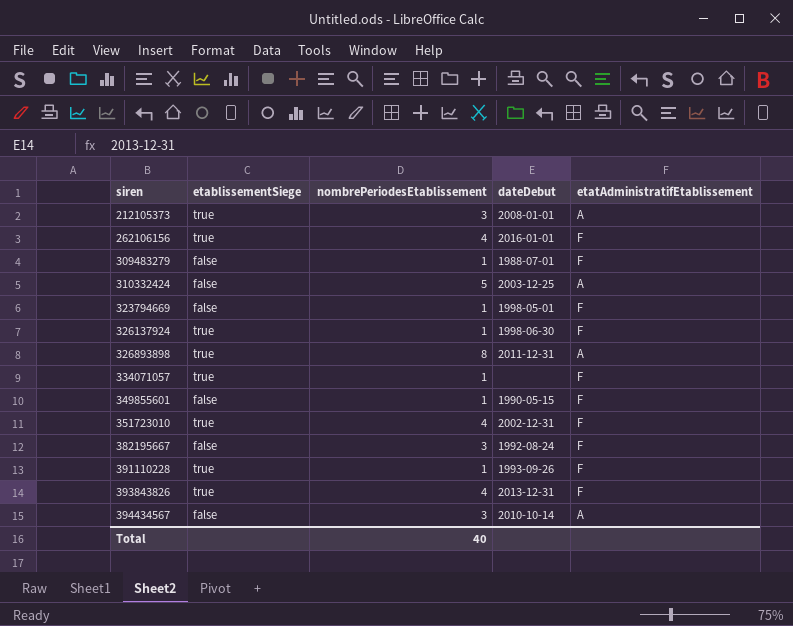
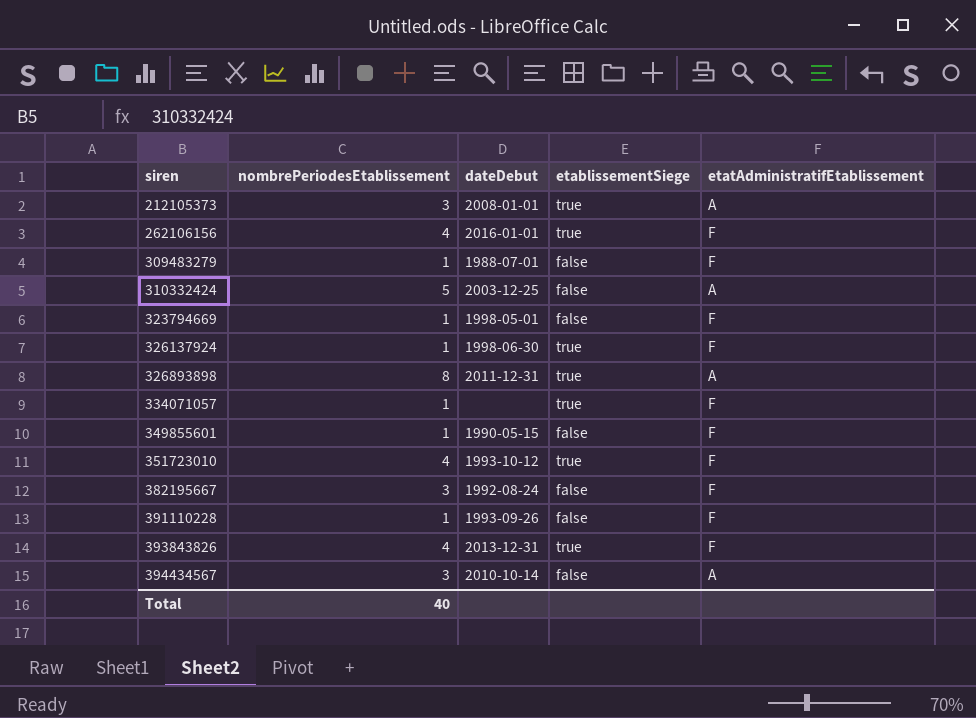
column etablissementSiege | position: 2 -> 4
351723010 | dateDebut: 2002-12-31 -> 1993-10-12
391110228 | etablissementSiege: true -> false

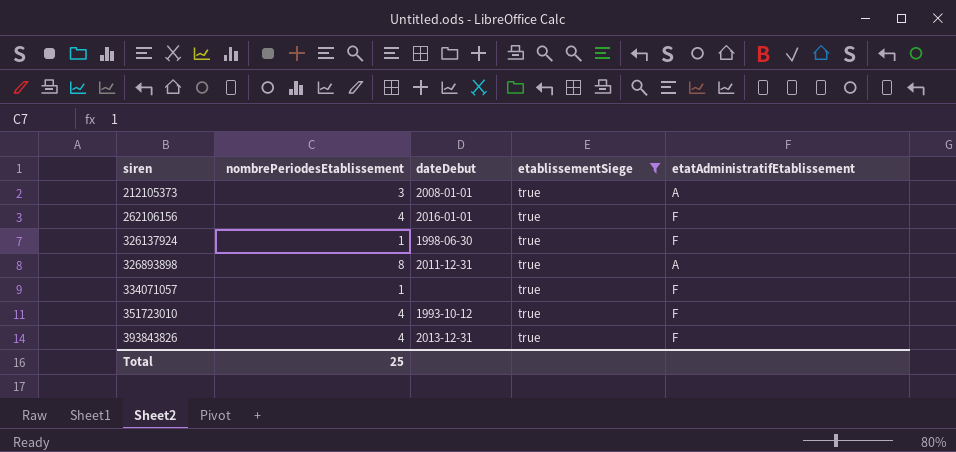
filter: none -> etablissementSiege = true
Total | nombrePeriodesEtablissement: 40 -> 25

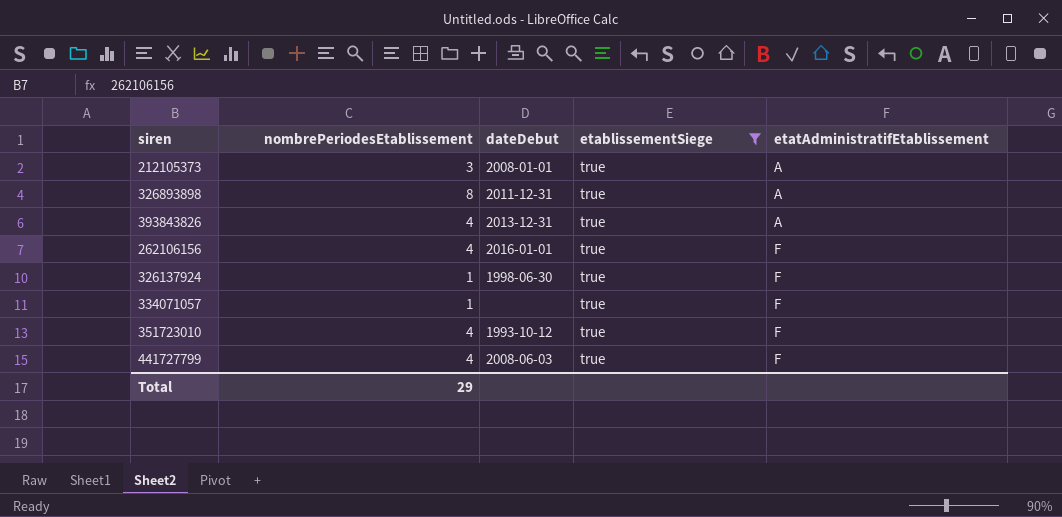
row order: siren ascending -> etatAdministratifEtablissement ascending
393843826 | etatAdministratifEtablissement: F -> A
row 441727799: none -> 4 | 2008-06-03 | true | F
Total | nombrePeriodesEtablissement: 25 -> 29

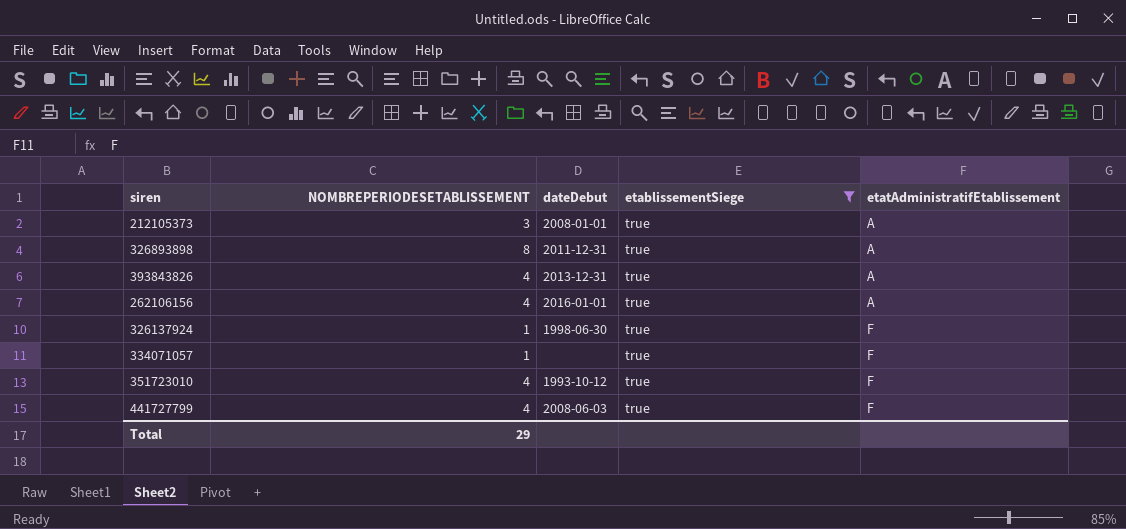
column name: nombrePeriodesEtablissement -> NOMBREPERIODESETABLISSEMENT
262106156 | etatAdministratifEtablissement: F -> A

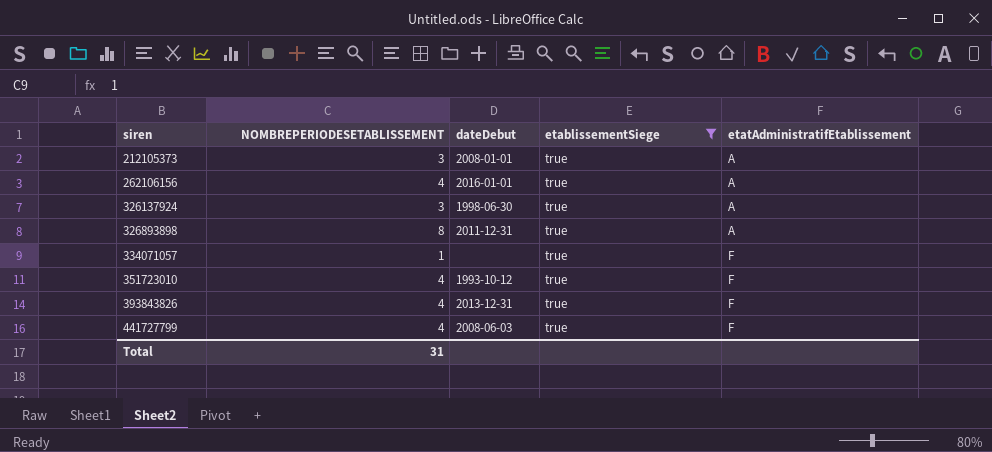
row order: etatAdministratifEtablissement ascending -> siren ascending
326137924 | NOMBREPERIODESETABLISSEMENT: 1 -> 3
326137924 | etatAdministratifEtablissement: F -> A
393843826 | etatAdministratifEtablissement: A -> F
Total | NOMBREPERIODESETABLISSEMENT: 29 -> 31

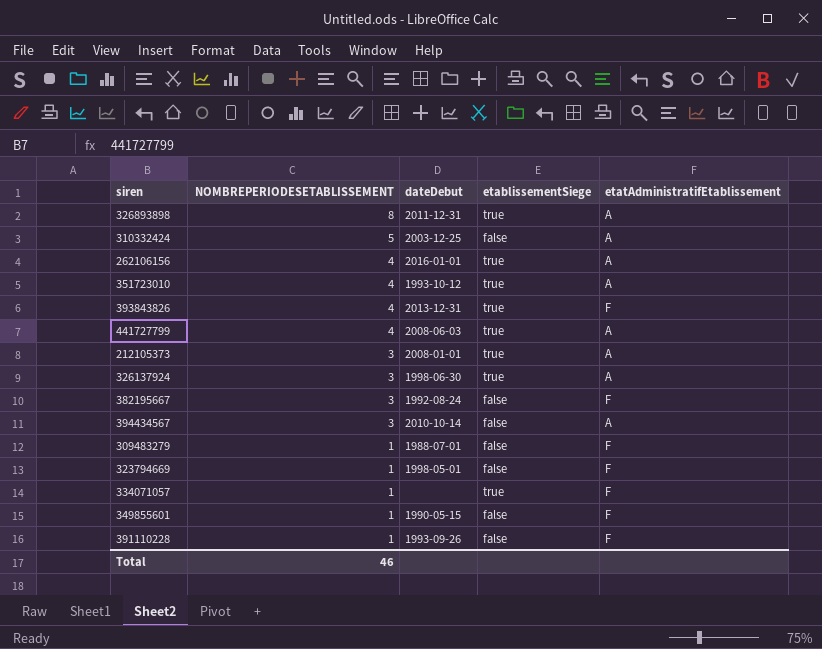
filter: etablissementSiege = true -> none
row order: siren ascending -> NOMBREPERIODESETABLISSEMENT descending
351723010 | etatAdministratifEtablissement: F -> A
441727799 | etatAdministratifEtablissement: F -> A
Total | NOMBREPERIODESETABLISSEMENT: 31 -> 46

